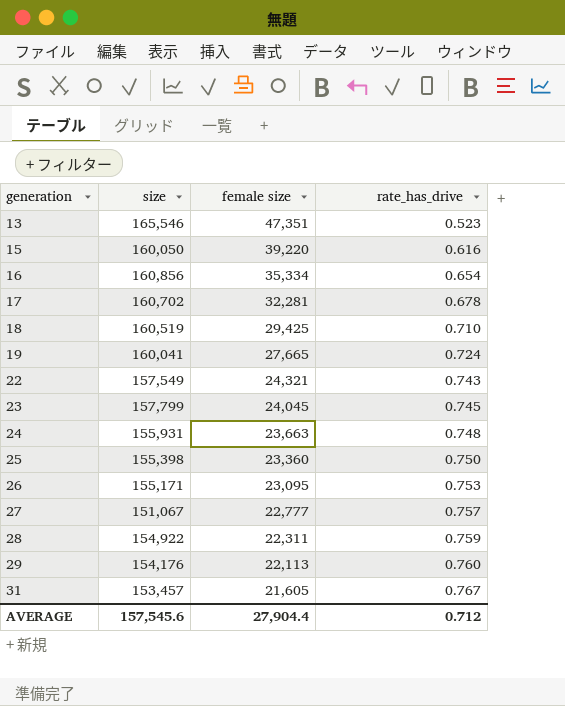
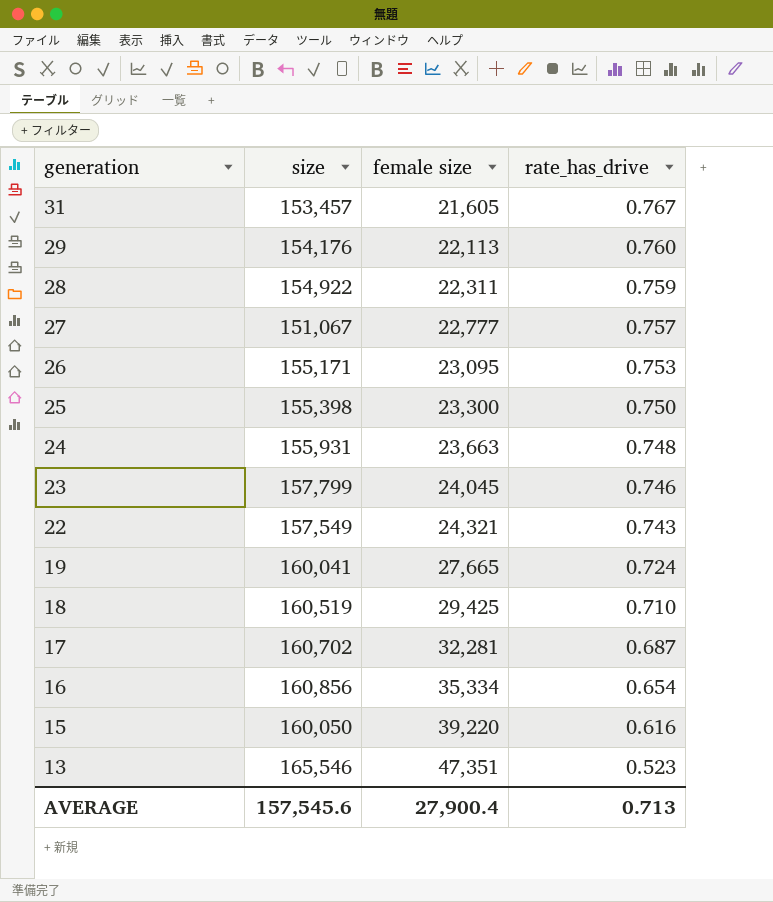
row order: generation ascending -> generation descending
25 | female size: 23,360 -> 23,300
23 | rate_has_drive: 0.745 -> 0.746
17 | rate_has_drive: 0.678 -> 0.687
AVERAGE | female size: 27,904.4 -> 27,900.4
AVERAGE | rate_has_drive: 0.712 -> 0.713

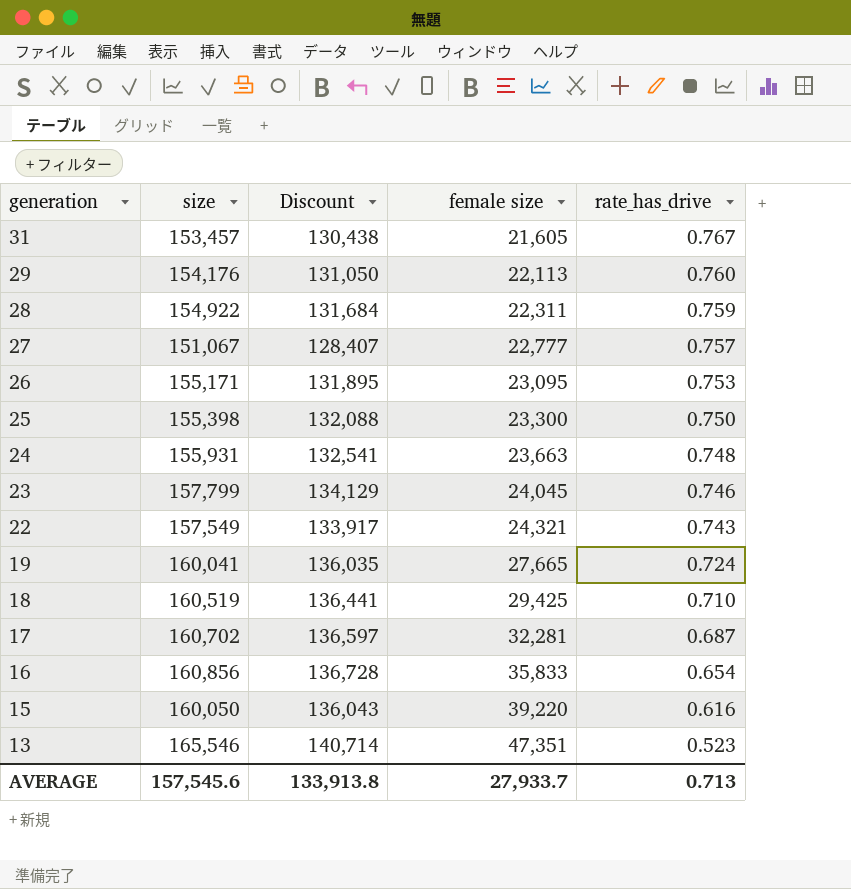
column Discount | formula: none -> [size] * 0.85
16 | female size: 35,334 -> 35,833
AVERAGE | female size: 27,900.4 -> 27,933.7

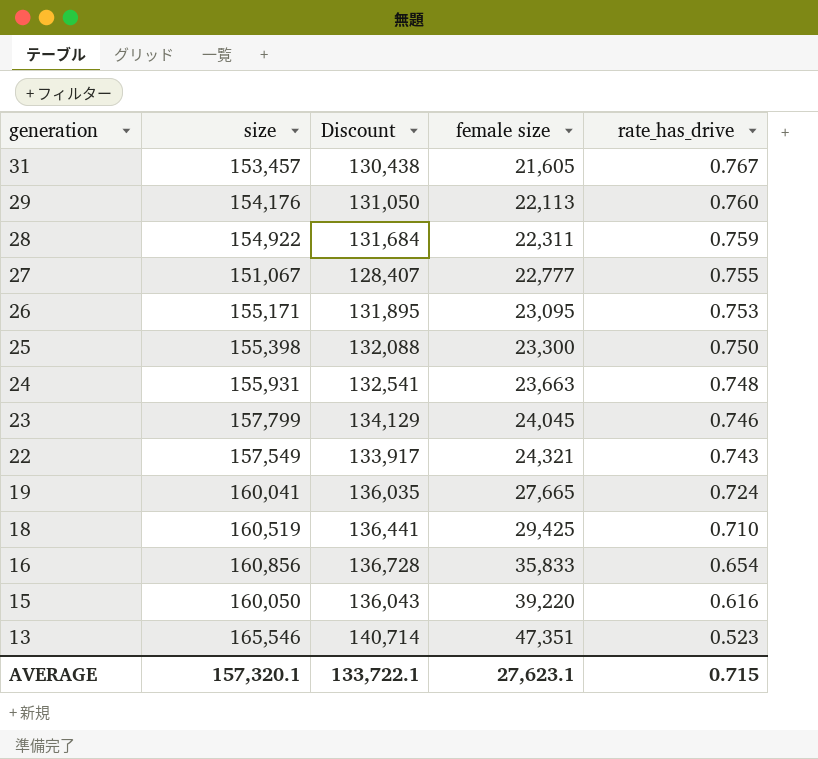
row 17: 160,702 | 136,597 | 32,281 | 0.687 -> none
27 | rate_has_drive: 0.757 -> 0.755
AVERAGE | size: 157,545.6 -> 157,320.1
AVERAGE | Discount: 133,913.8 -> 133,722.1
AVERAGE | female size: 27,933.7 -> 27,623.1
AVERAGE | rate_has_drive: 0.713 -> 0.715

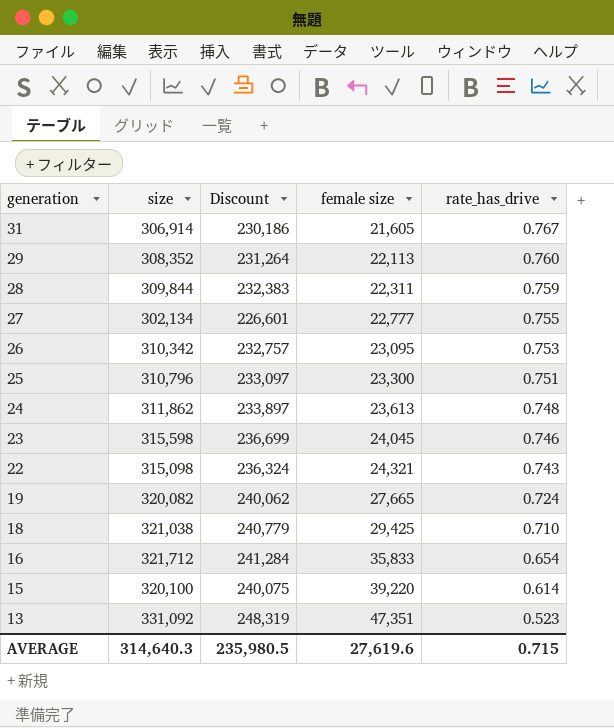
column Discount | formula: [size] * 0.85 -> [size] * 0.75
31 | size: 153,457 -> 306,914
29 | size: 154,176 -> 308,352
28 | size: 154,922 -> 309,844
27 | size: 151,067 -> 302,134
26 | size: 155,171 -> 310,342
25 | size: 155,398 -> 310,796
25 | rate_has_drive: 0.750 -> 0.751
24 | size: 155,931 -> 311,862
24 | female size: 23,663 -> 23,613
23 | size: 157,799 -> 315,598
22 | size: 157,549 -> 315,098
19 | size: 160,041 -> 320,082
18 | size: 160,519 -> 321,038
16 | size: 160,856 -> 321,712
15 | size: 160,050 -> 320,100
15 | rate_has_drive: 0.616 -> 0.614
13 | size: 165,546 -> 331,092
AVERAGE | size: 157,320.1 -> 314,640.3
AVERAGE | Discount: 133,722.1 -> 235,980.5
AVERAGE | female size: 27,623.1 -> 27,619.6

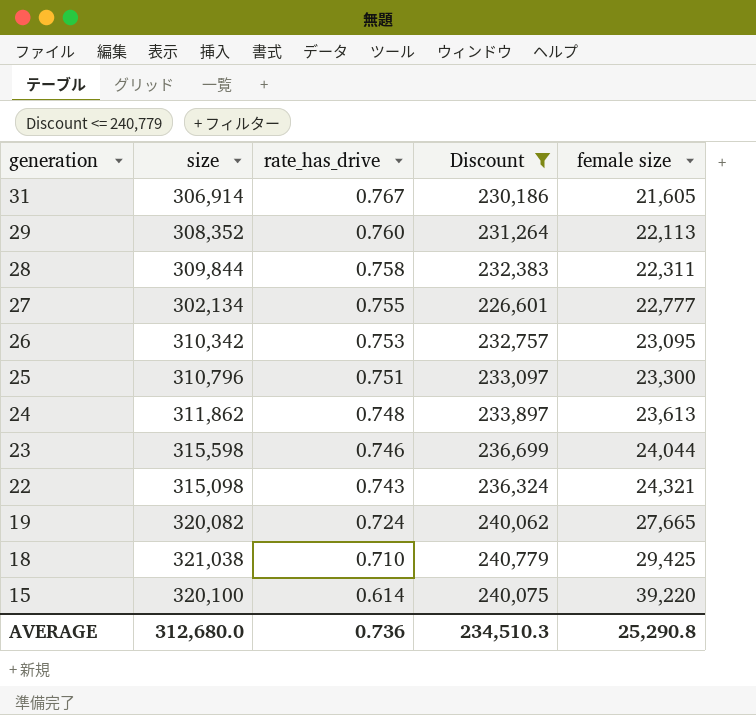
filter: none -> Discount <= 240,779
column rate_has_drive | position: 5 -> 3
28 | rate_has_drive: 0.759 -> 0.758
23 | female size: 24,045 -> 24,044
AVERAGE | size: 314,640.3 -> 312,680.0
AVERAGE | rate_has_drive: 0.715 -> 0.736
AVERAGE | Discount: 235,980.5 -> 234,510.3
AVERAGE | female size: 27,619.6 -> 25,290.8

